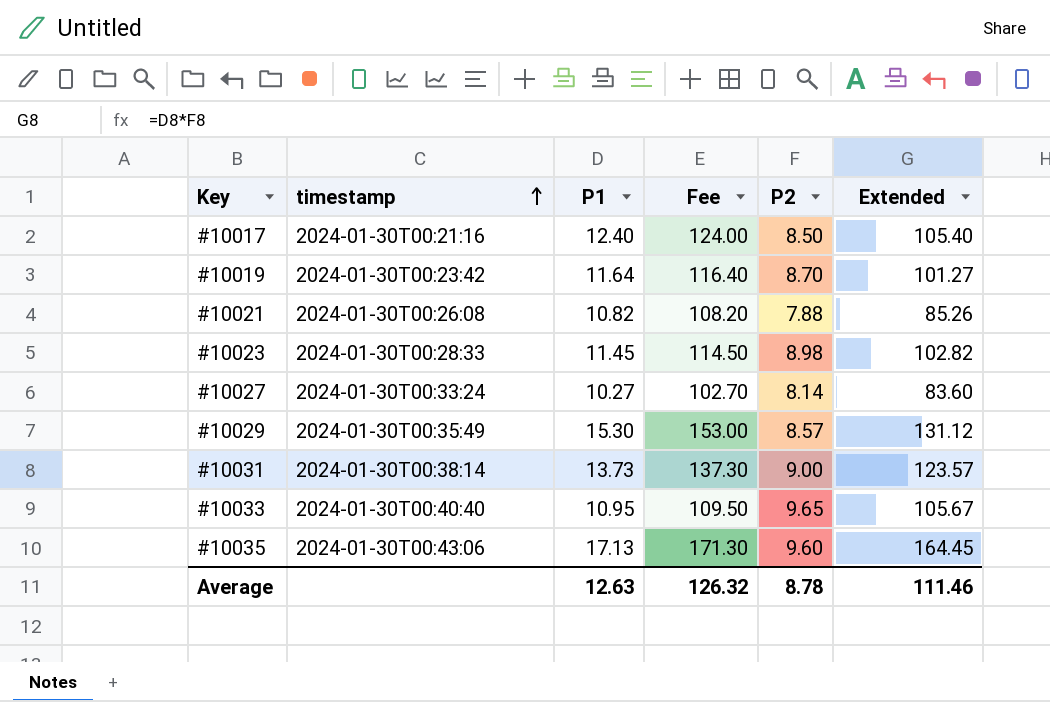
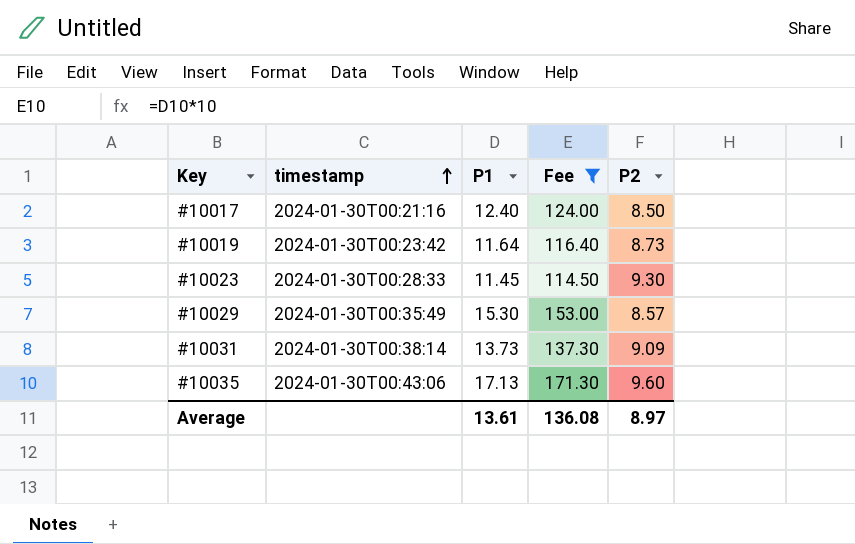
filter: none -> Fee >= 114.50
column Extended | formula: [P1] * [P2] -> none
#10019 | P2: 8.70 -> 8.73
#10023 | P2: 8.98 -> 9.30
#10031 | P2: 9.00 -> 9.09
Average | P1: 12.63 -> 13.61
Average | Fee: 126.32 -> 136.08
Average | P2: 8.78 -> 8.97

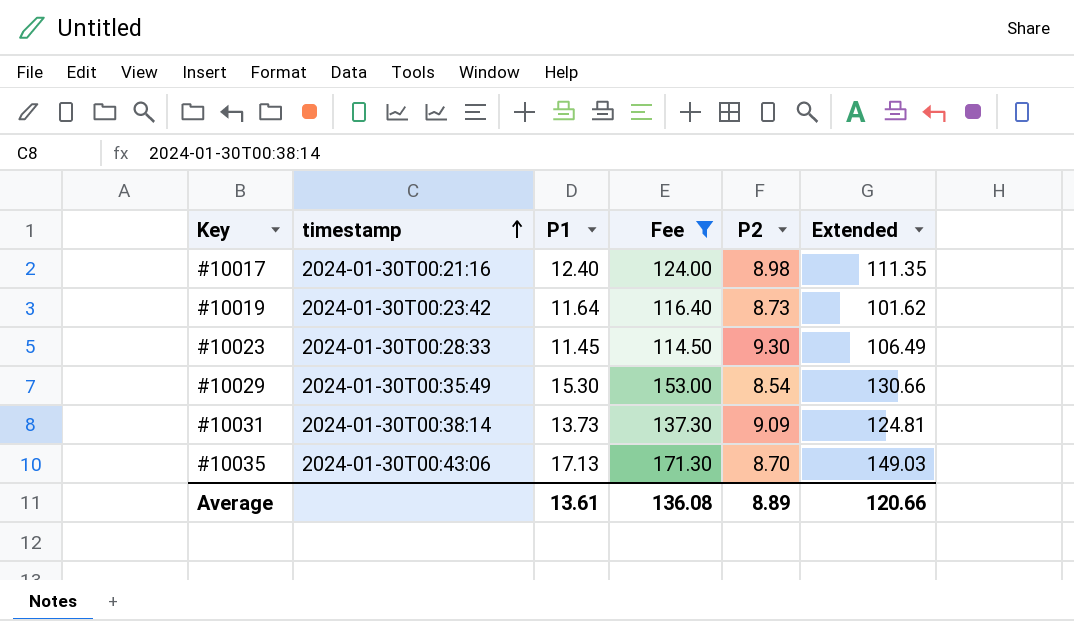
column Extended | formula: none -> [P1] * [P2]
#10017 | P2: 8.50 -> 8.98
#10029 | P2: 8.57 -> 8.54
#10035 | P2: 9.60 -> 8.70
Average | P2: 8.97 -> 8.89

